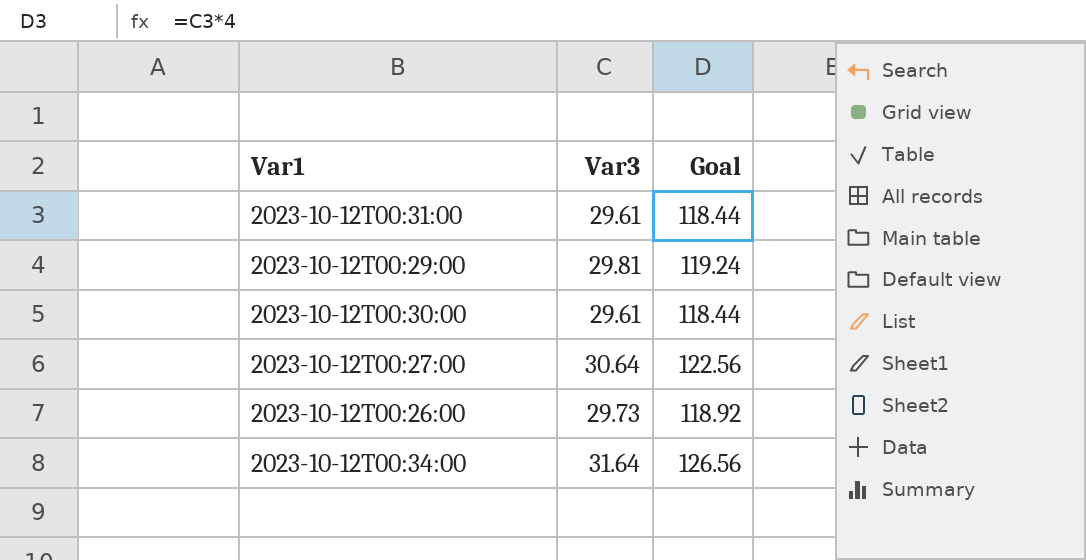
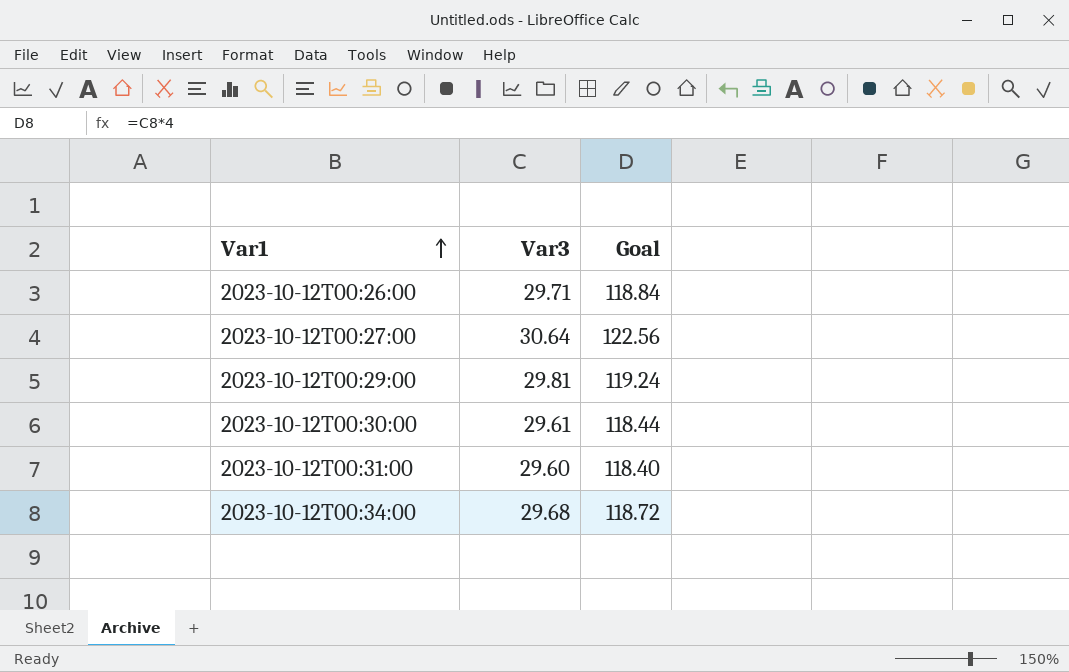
row order: none -> Var1 ascending
2023-10-12T00:26:00 | Var3: 29.73 -> 29.71
2023-10-12T00:26:00 | Goal: 118.92 -> 118.84
2023-10-12T00:31:00 | Var3: 29.61 -> 29.60
2023-10-12T00:31:00 | Goal: 118.44 -> 118.40
2023-10-12T00:34:00 | Var3: 31.64 -> 29.68
2023-10-12T00:34:00 | Goal: 126.56 -> 118.72

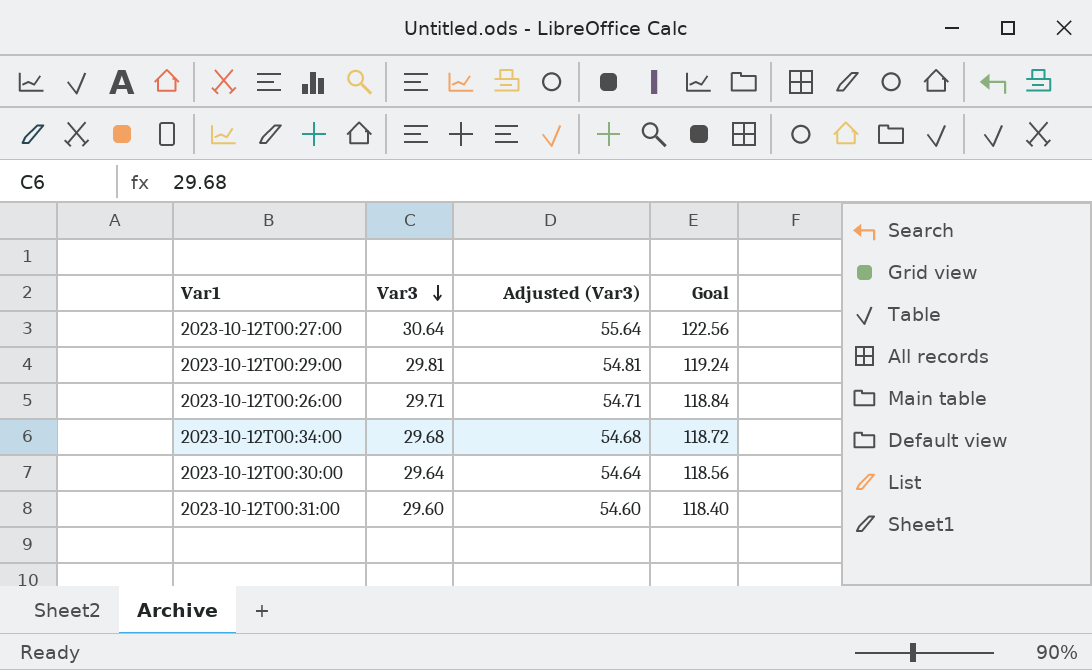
row order: Var1 ascending -> Var3 descending
column Adjusted (Var3) | formula: none -> [Var3] + 25
2023-10-12T00:30:00 | Var3: 29.61 -> 29.64
2023-10-12T00:30:00 | Goal: 118.44 -> 118.56

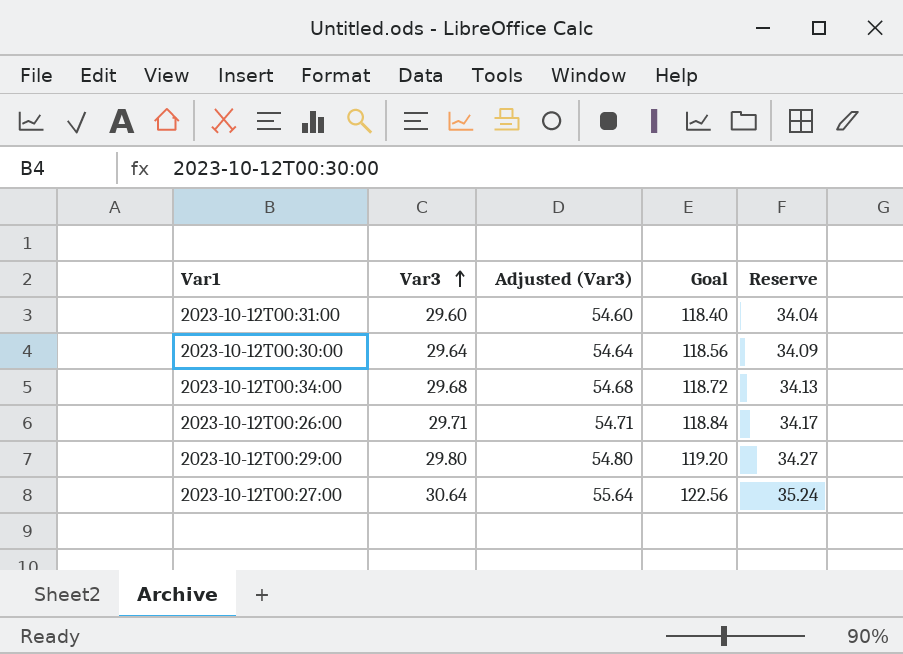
row order: Var3 descending -> Var3 ascending
column Reserve | formula: none -> [Var3] * 1.15
2023-10-12T00:29:00 | Var3: 29.81 -> 29.80
2023-10-12T00:29:00 | Adjusted (Var3): 54.81 -> 54.80
2023-10-12T00:29:00 | Goal: 119.24 -> 119.20

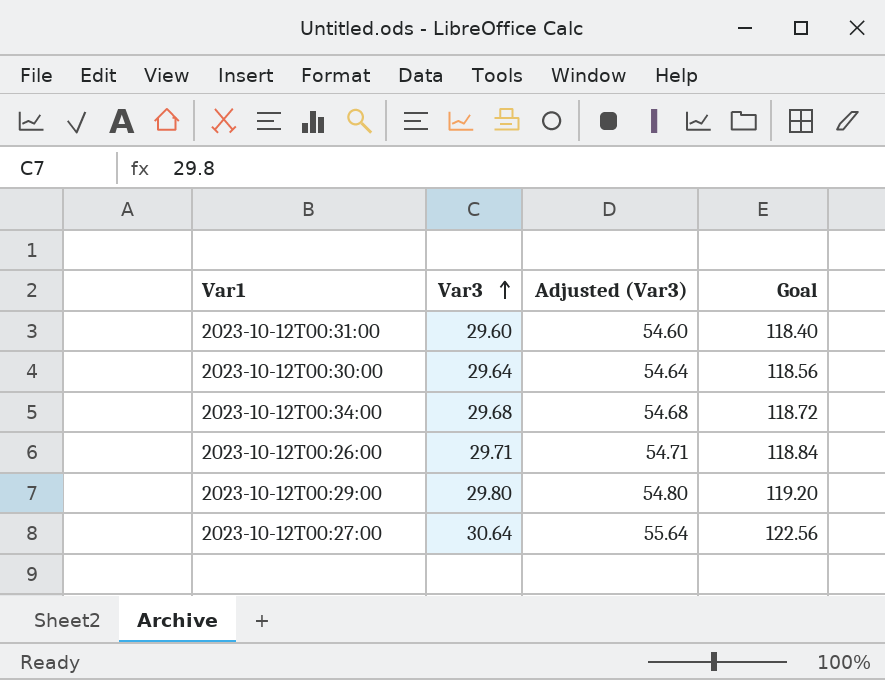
column Reserve | formula: [Var3] * 1.15 -> none

